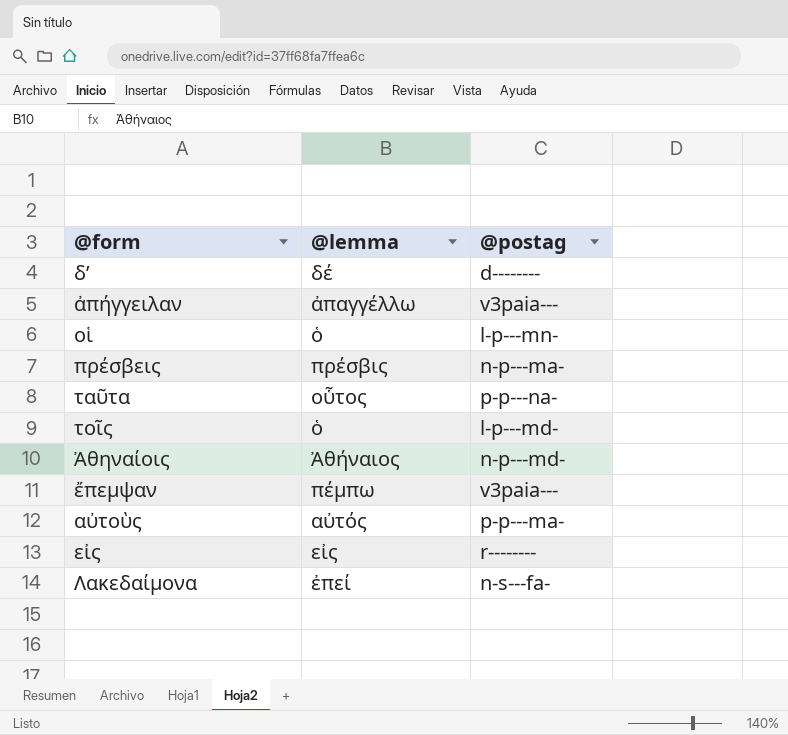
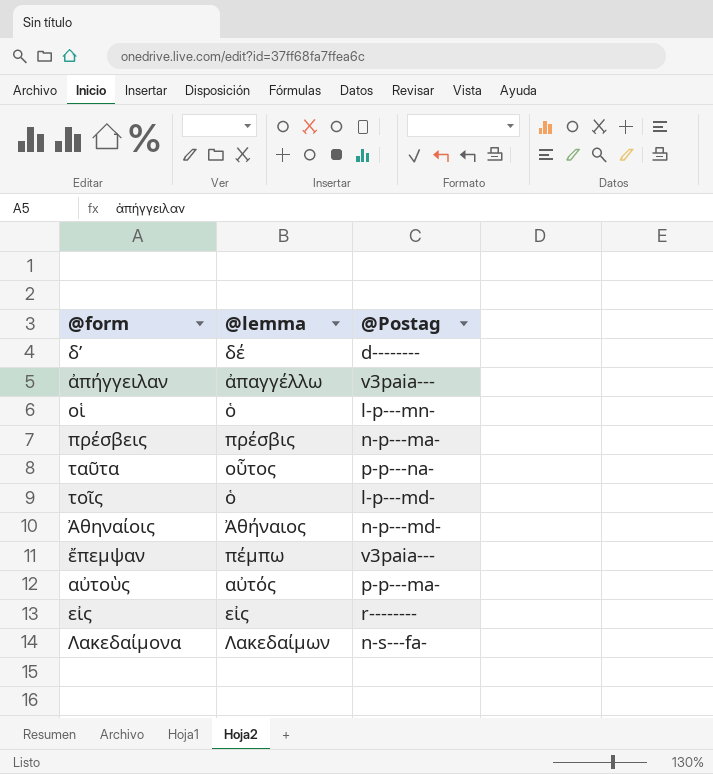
column name: @postag -> @Postag
Λακεδαίμονα | @lemma: ἐπεί -> Λακεδαίμων

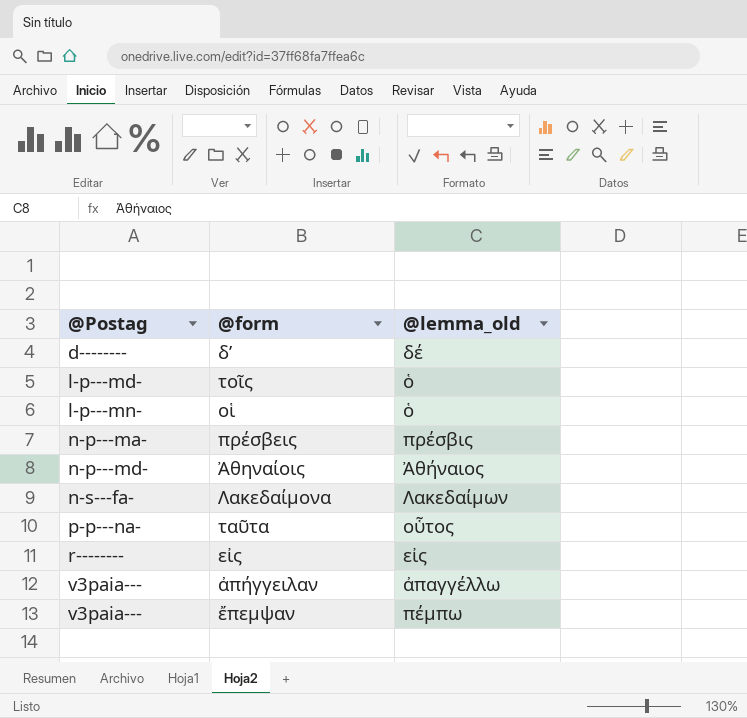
row order: none -> @Postag ascending
column @Postag | position: 3 -> 1
column name: @lemma -> @lemma_old
row αὐτοὺς: αὐτός | p-p---ma- -> none

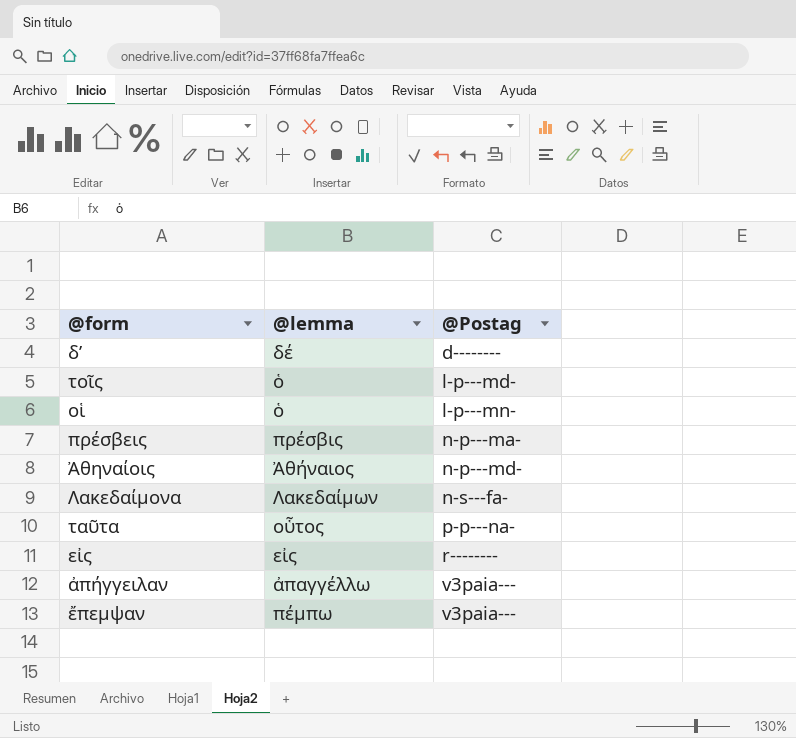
column name: @lemma_old -> @lemma
column @Postag | position: 1 -> 3

